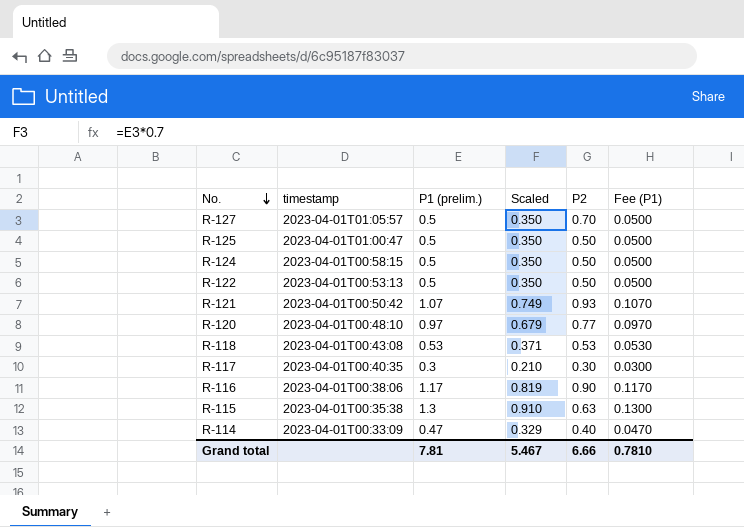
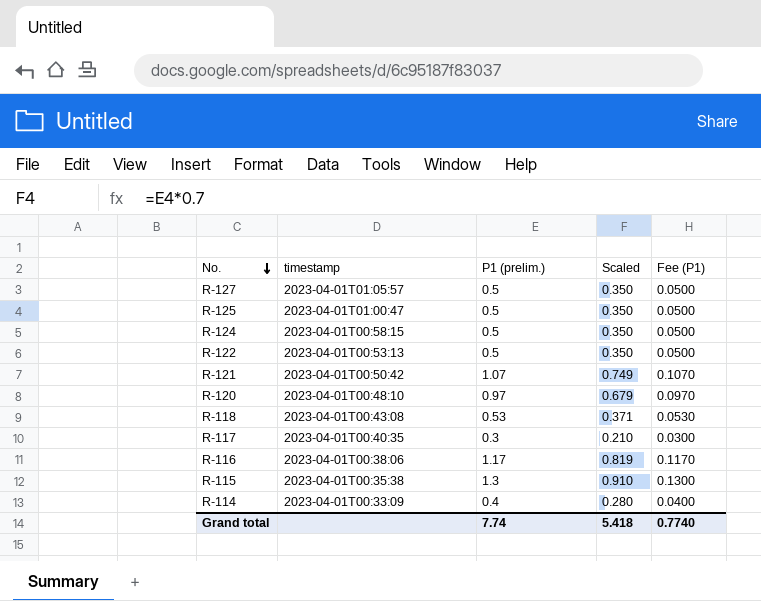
column P2 | position: 5 -> none
R-114 | P1 (prelim.): 0.47 -> 0.4
R-114 | Scaled: 0.329 -> 0.280
R-114 | Fee (P1): 0.0470 -> 0.0400
Grand total | P1 (prelim.): 7.81 -> 7.74
Grand total | Scaled: 5.467 -> 5.418
Grand total | Fee (P1): 0.7810 -> 0.7740

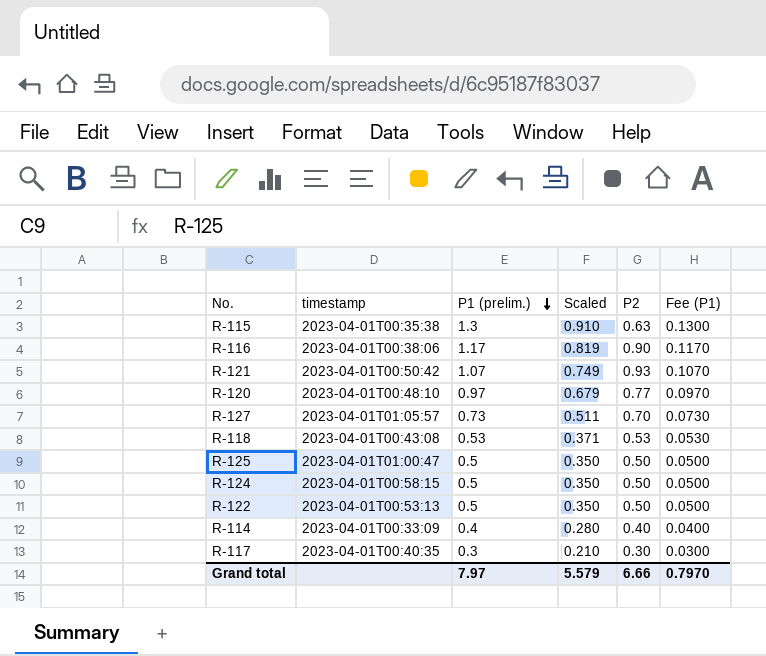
row order: No. descending -> P1 (prelim.) descending
column P2 | position: none -> 5
R-127 | P1 (prelim.): 0.5 -> 0.73
R-127 | Scaled: 0.350 -> 0.511
R-127 | Fee (P1): 0.0500 -> 0.0730
Grand total | P1 (prelim.): 7.74 -> 7.97
Grand total | Scaled: 5.418 -> 5.579
Grand total | Fee (P1): 0.7740 -> 0.7970

